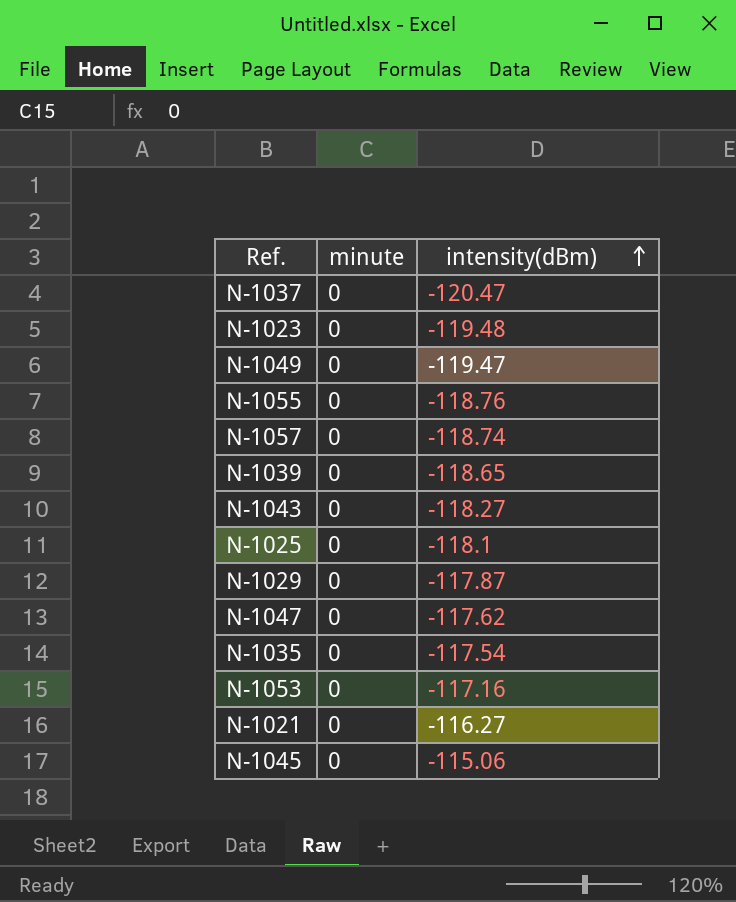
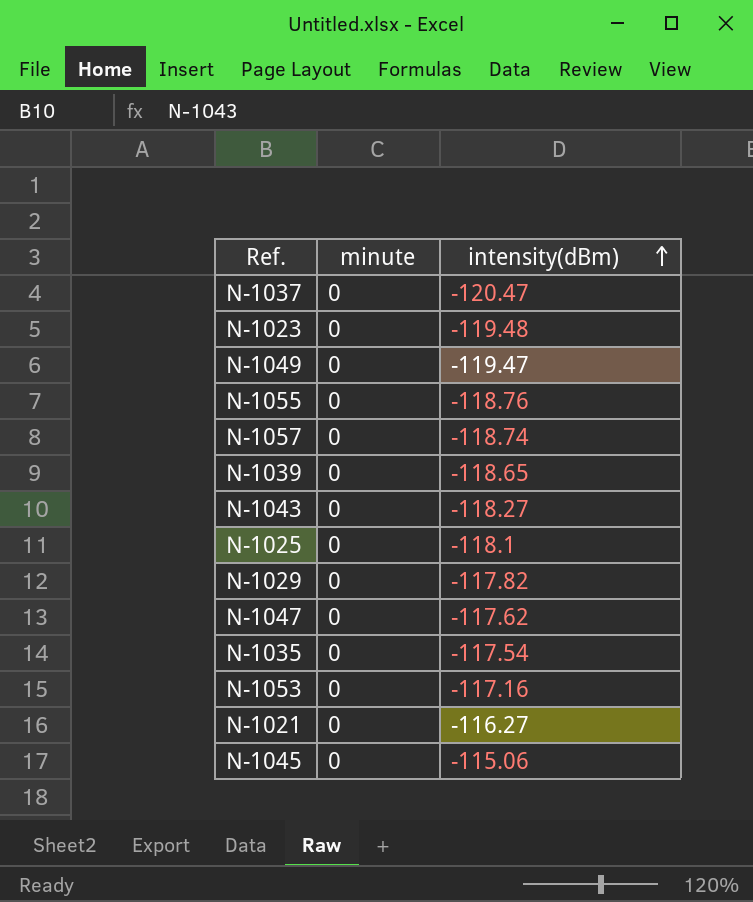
N-1029 | intensity(dBm): -117.87 -> -117.82

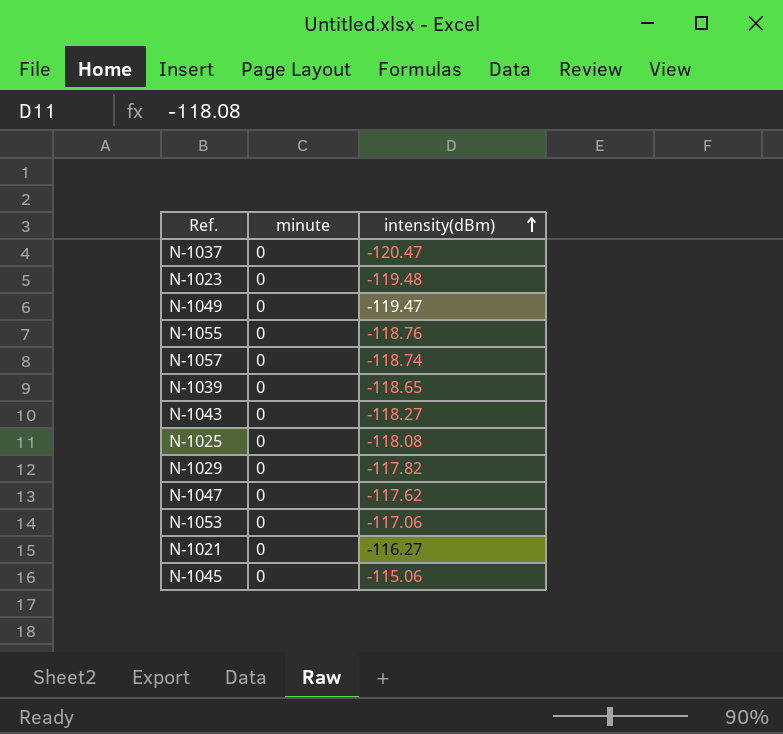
row N-1035: 0 | -117.54 -> none
N-1025 | intensity(dBm): -118.1 -> -118.08
N-1053 | intensity(dBm): -117.16 -> -117.06

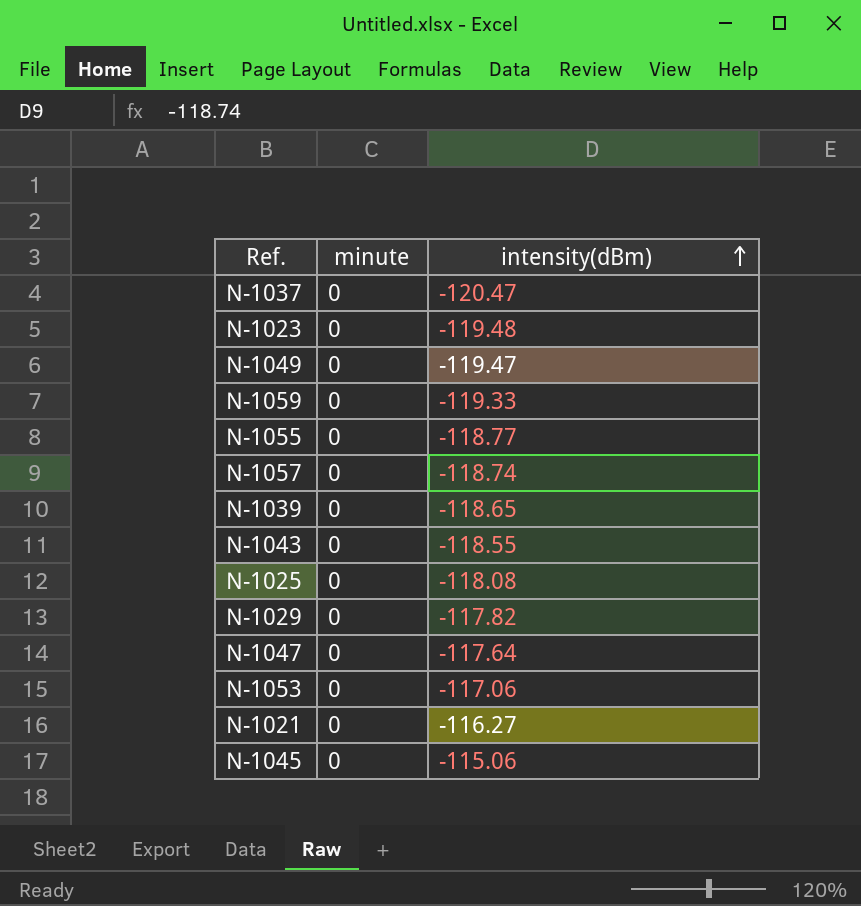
row N-1059: none -> 0 | -119.33
N-1055 | intensity(dBm): -118.76 -> -118.77
N-1043 | intensity(dBm): -118.27 -> -118.55
N-1047 | intensity(dBm): -117.62 -> -117.64

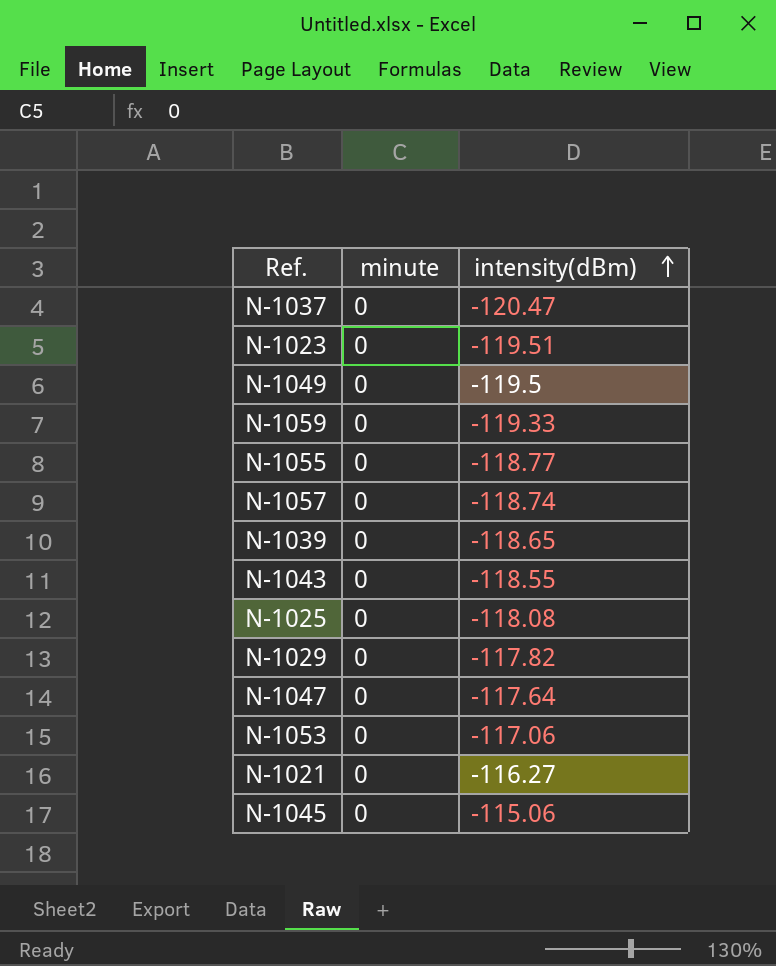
N-1023 | intensity(dBm): -119.48 -> -119.51
N-1049 | intensity(dBm): -119.47 -> -119.5

